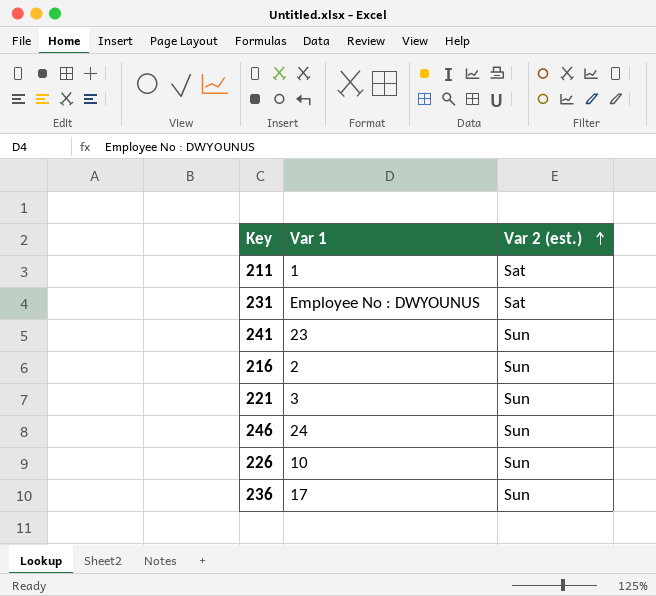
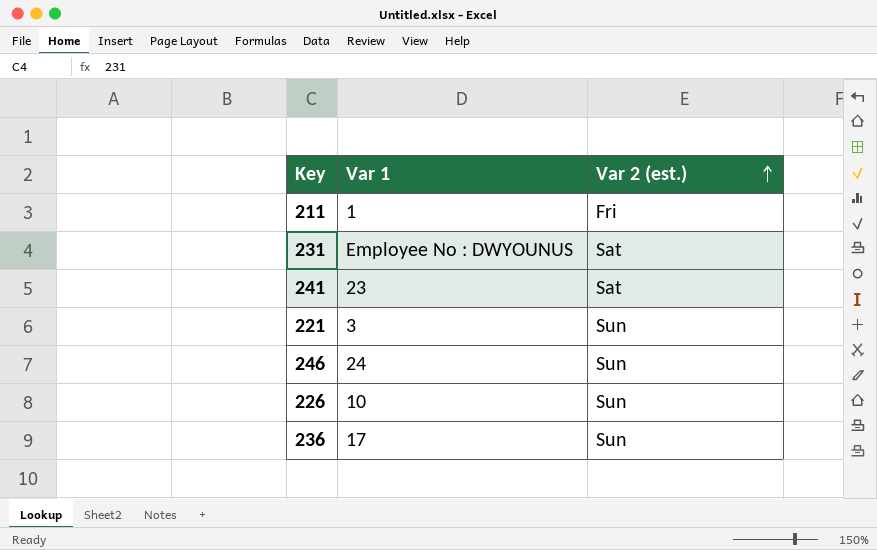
row 216: 2 | Sun -> none
211 | Var 2 (est.): Sat -> Fri
241 | Var 2 (est.): Sun -> Sat

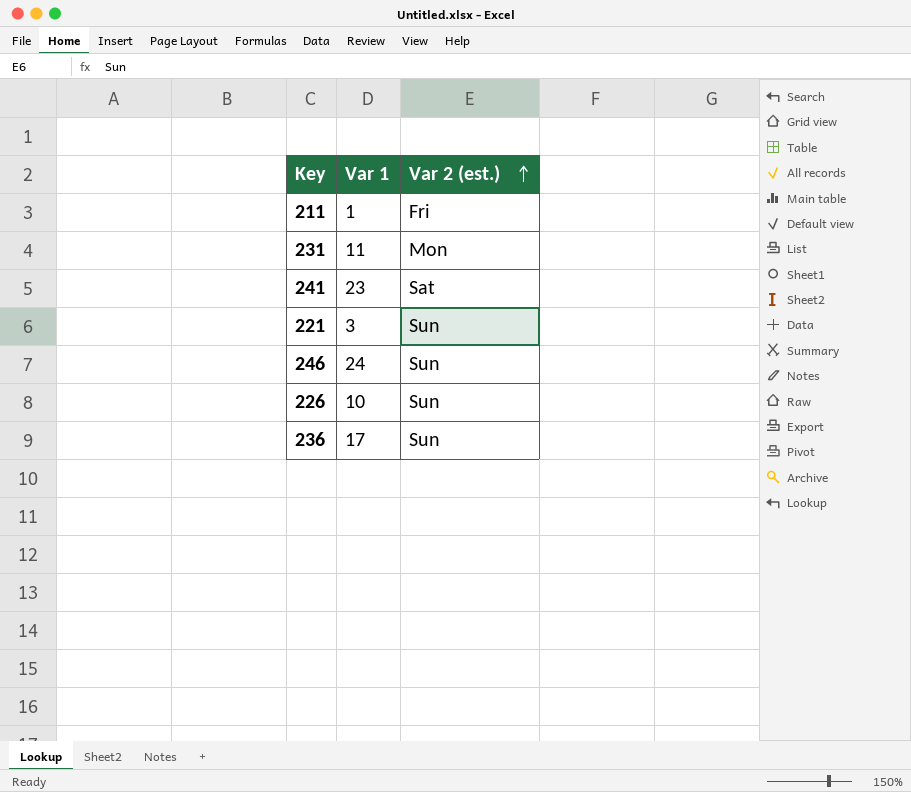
231 | Var 1: Employee No : DWYOUNUS -> 11
231 | Var 2 (est.): Sat -> Mon

